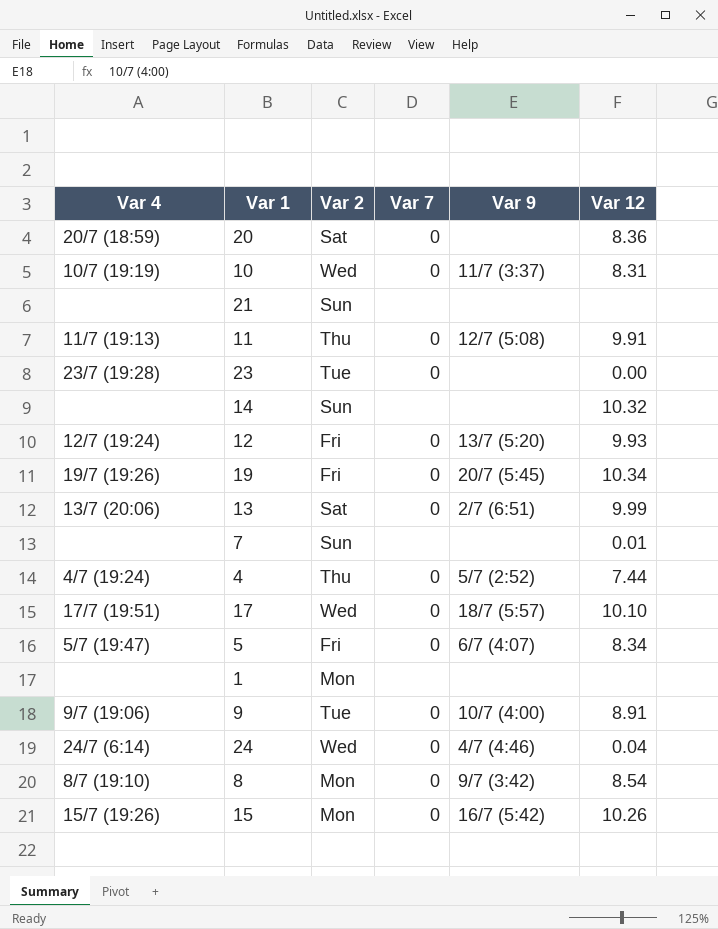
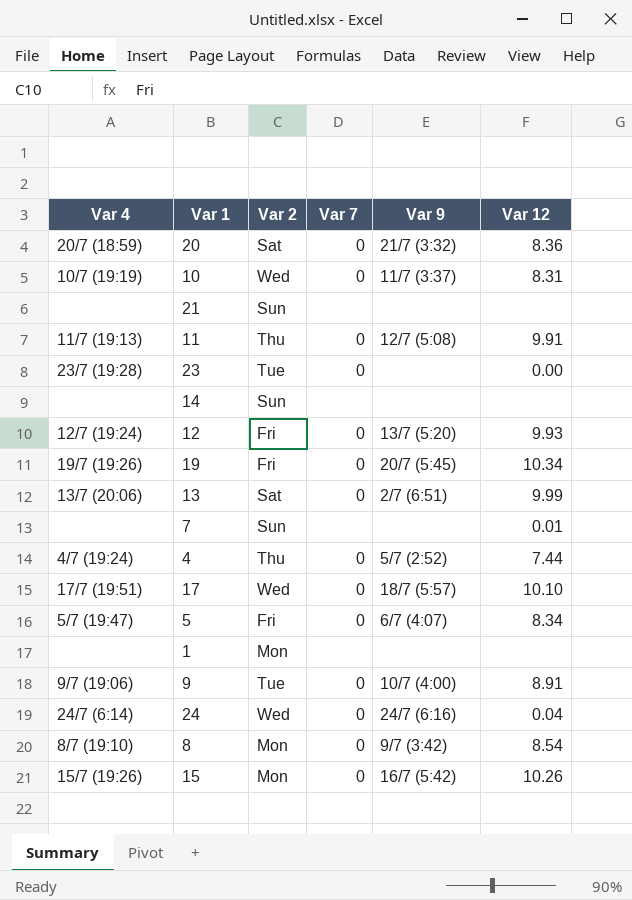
20 | Var 9: none -> 21/7 (3:32)
14 | Var 12: 10.32 -> none
24 | Var 9: 4/7 (4:46) -> 24/7 (6:16)

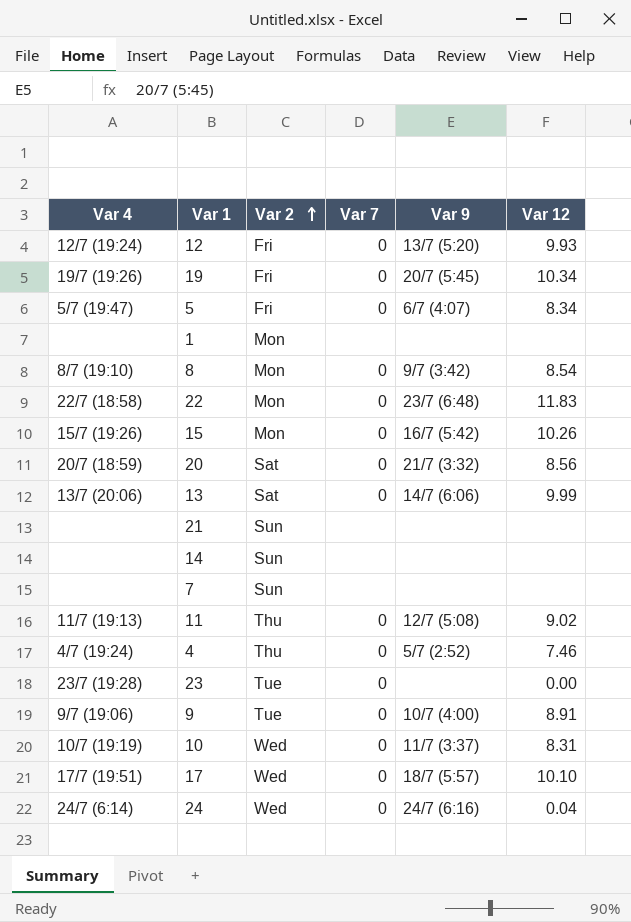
row order: none -> Var 2 ascending
row 22: none -> 22/7 (18:58) | Mon | 0 | 23/7 (6:48) | 11.83
20 | Var 12: 8.36 -> 8.56
13 | Var 9: 2/7 (6:51) -> 14/7 (6:06)
7 | Var 12: 0.01 -> none
11 | Var 12: 9.91 -> 9.02
4 | Var 12: 7.44 -> 7.46

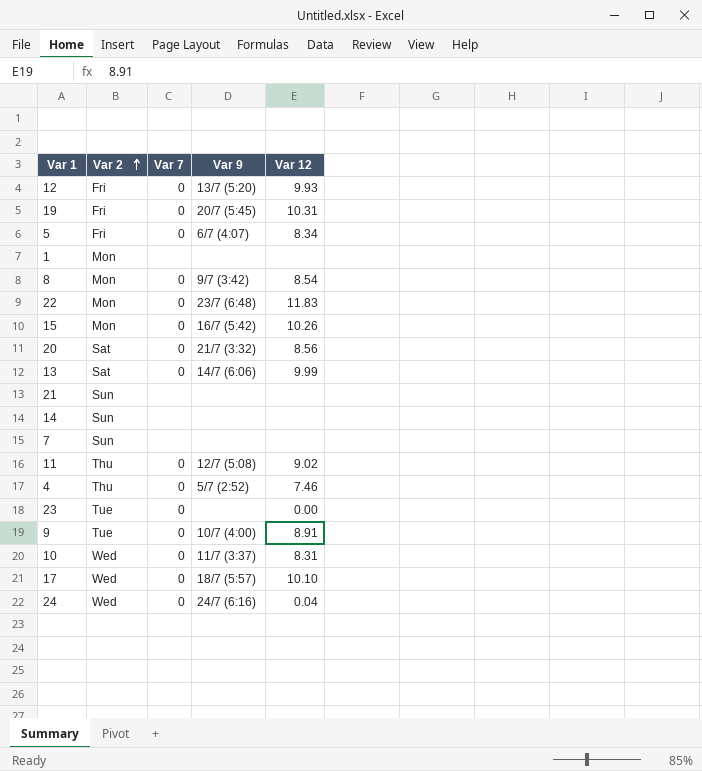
column Var 4 | position: 1 -> none
19 | Var 12: 10.34 -> 10.31

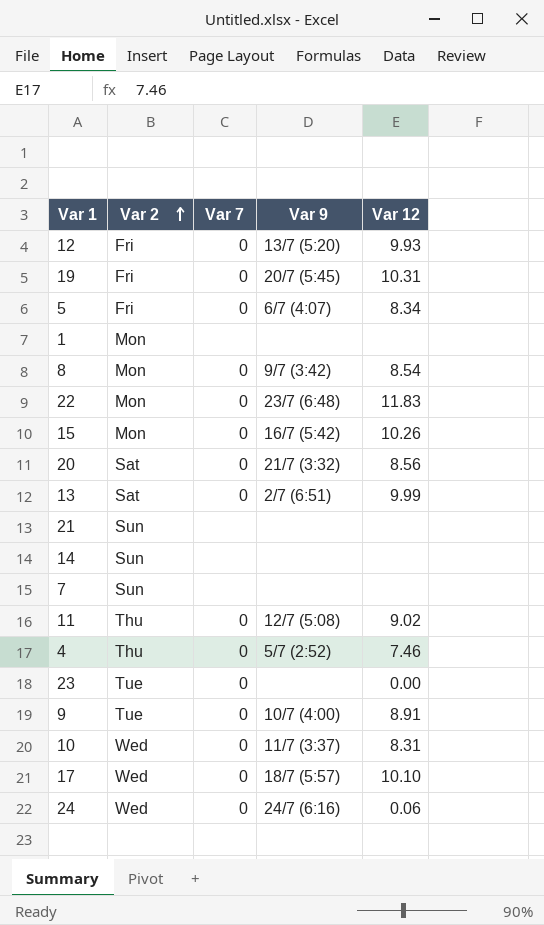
13 | Var 9: 14/7 (6:06) -> 2/7 (6:51)
24 | Var 12: 0.04 -> 0.06

